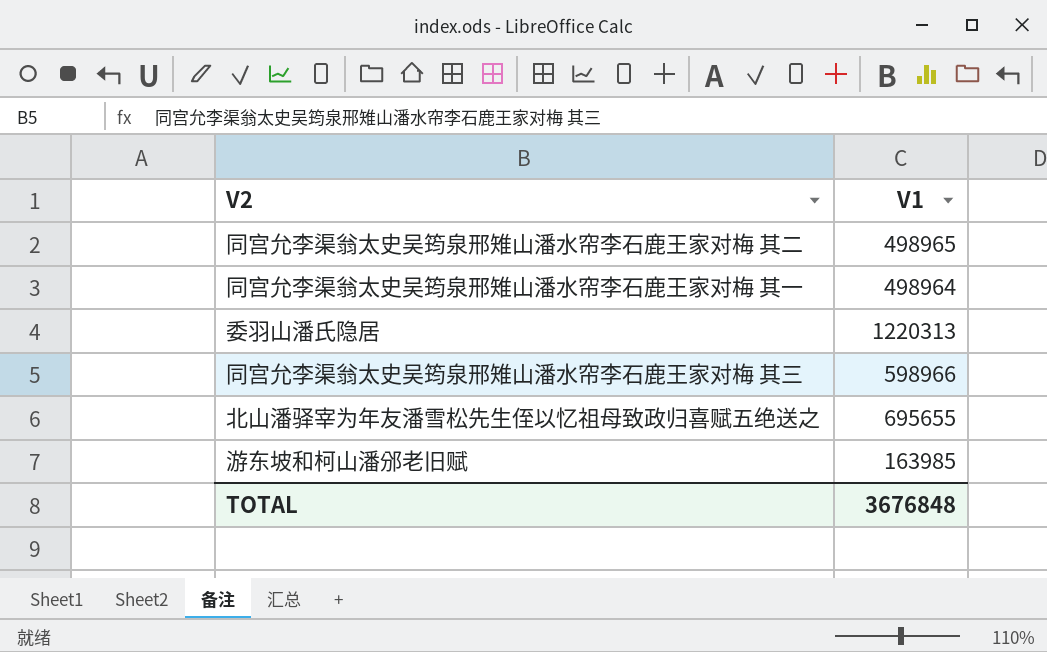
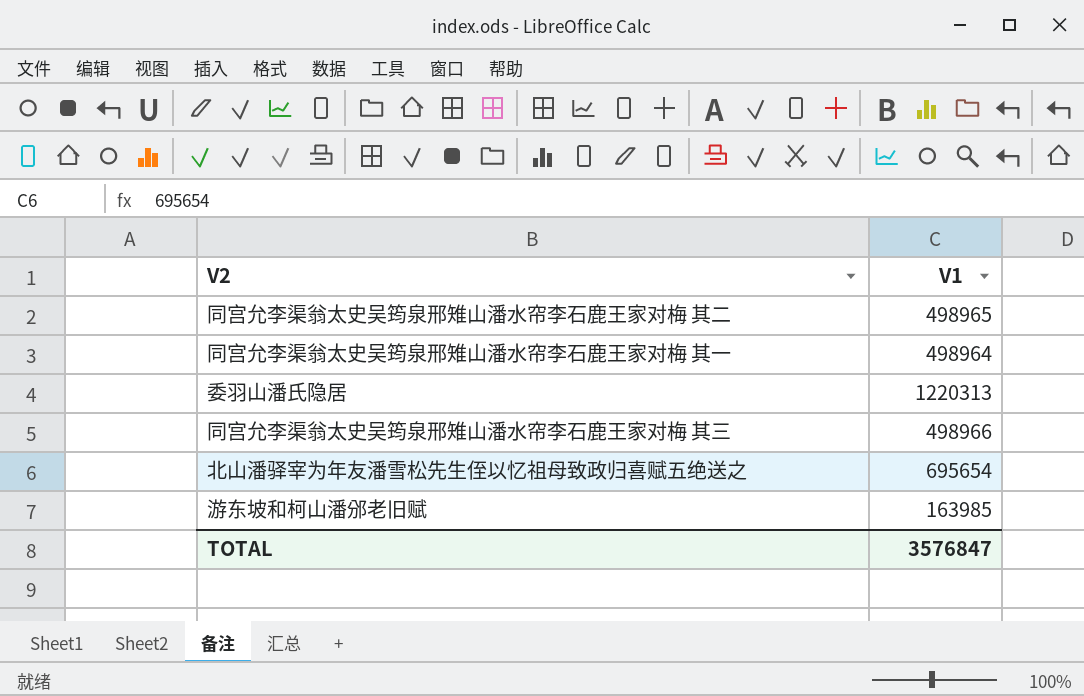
同宫允李渠翁太史吴筠泉邢雉山潘水帘李石鹿王家对梅 其三 | V1: 598966 -> 498966
北山潘驿宰为年友潘雪松先生侄以忆祖母致政归喜赋五绝送之 | V1: 695655 -> 695654
TOTAL | V1: 3676848 -> 3576847

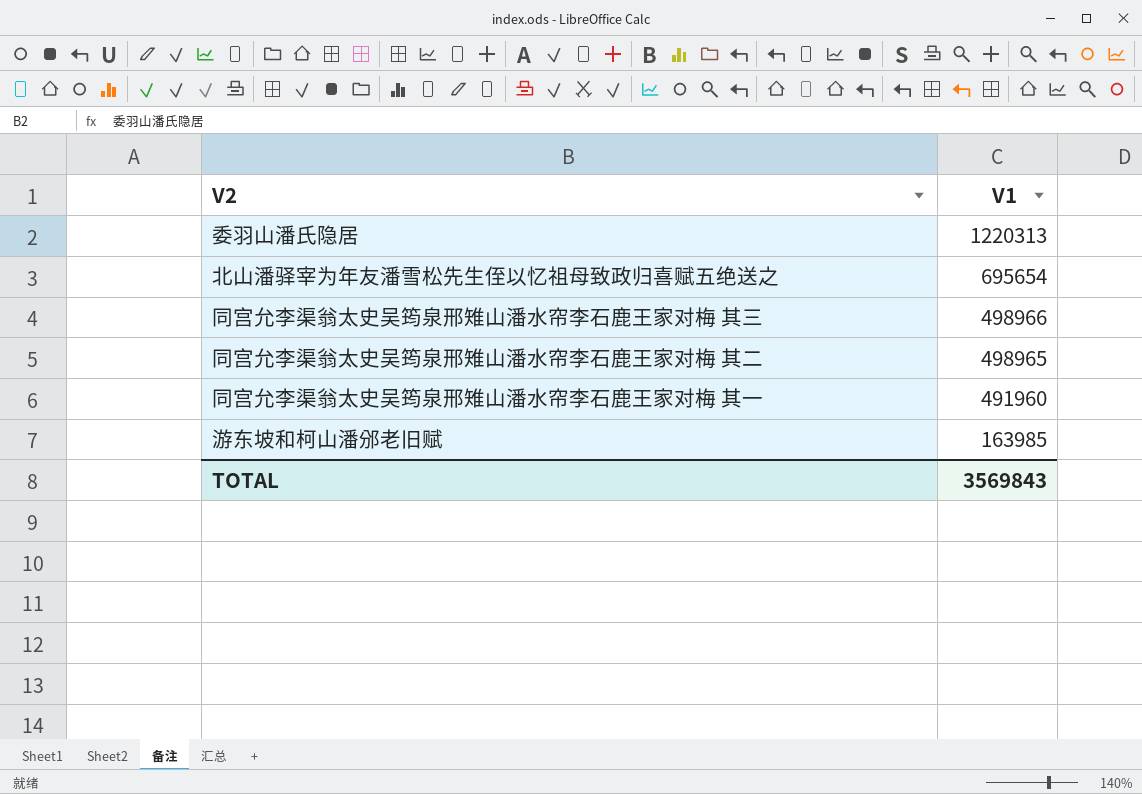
row order: none -> V1 descending
同宫允李渠翁太史吴筠泉邢雉山潘水帘李石鹿王家对梅 其一 | V1: 498964 -> 491960
TOTAL | V1: 3576847 -> 3569843

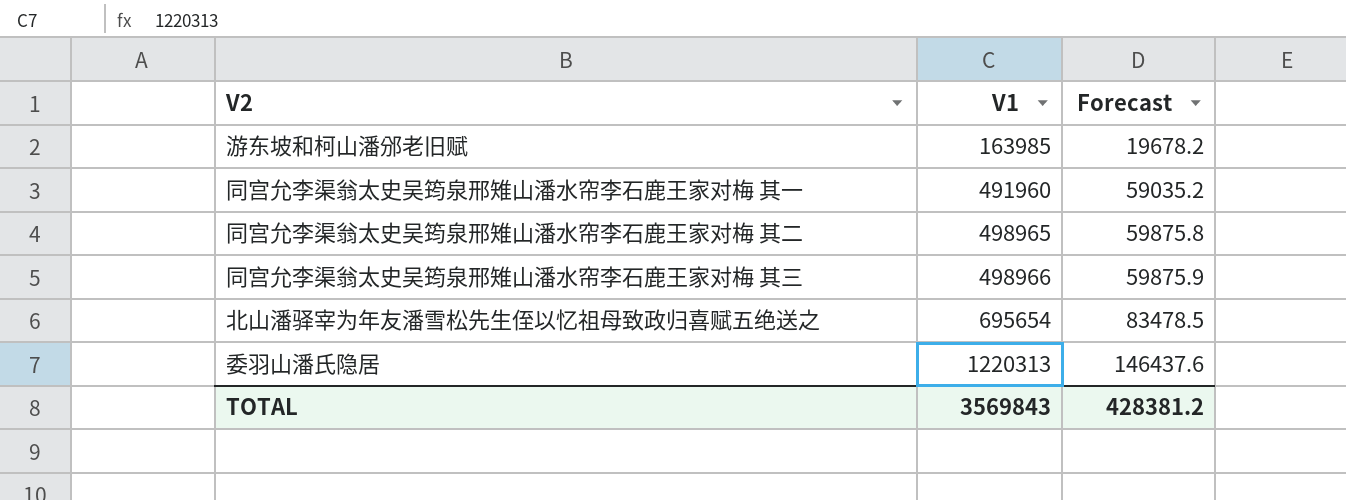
row order: V1 descending -> V1 ascending
column Forecast | formula: none -> [V1] * 0.12

